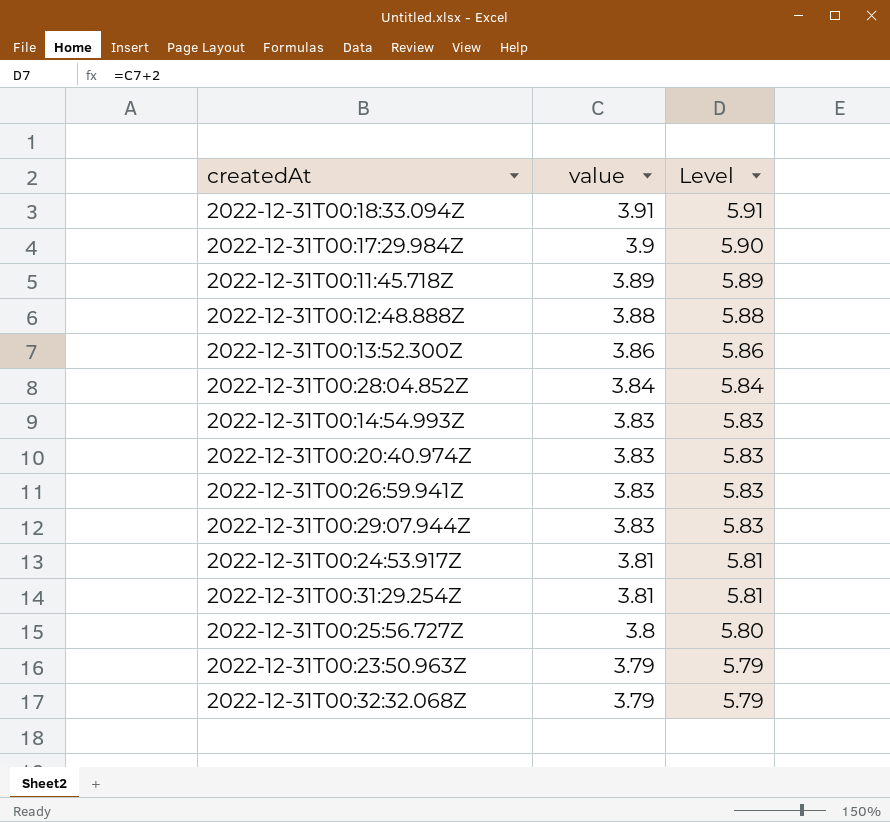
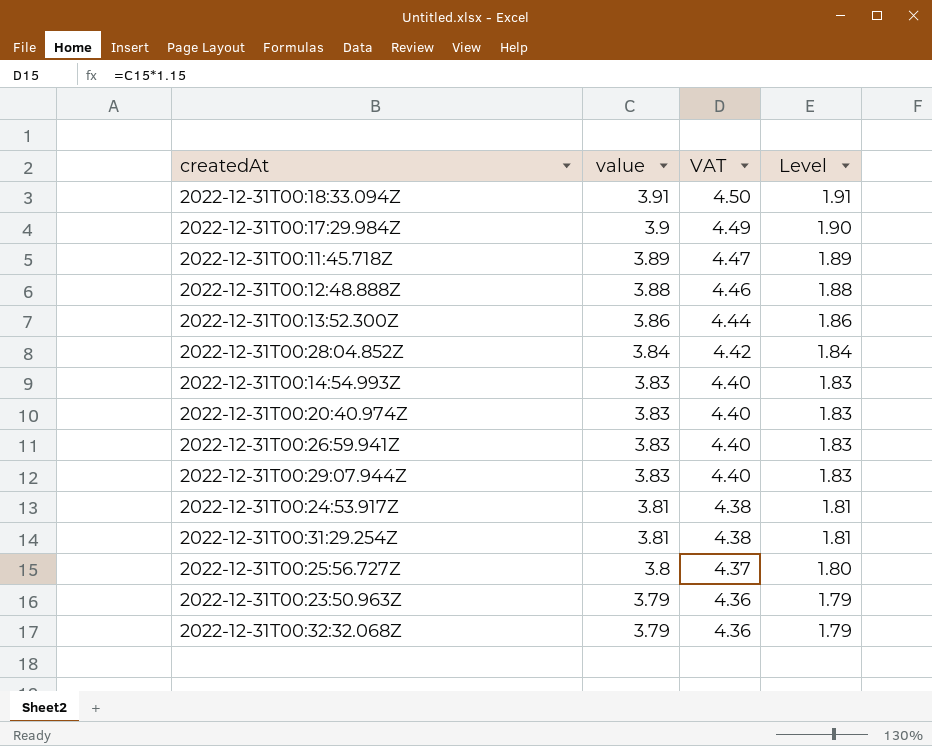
column VAT | formula: none -> [value] * 1.15
column Level | formula: [value] + 2 -> [value] - 2

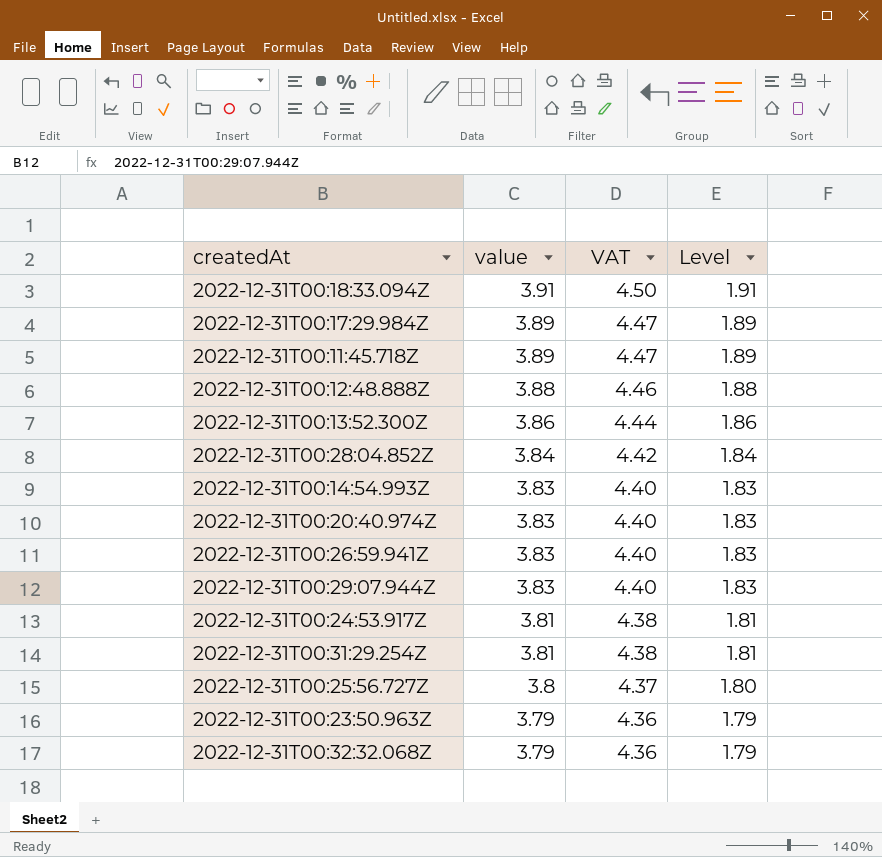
2022-12-31T00:17:29.984Z | value: 3.9 -> 3.89
2022-12-31T00:17:29.984Z | VAT: 4.49 -> 4.47
2022-12-31T00:17:29.984Z | Level: 1.90 -> 1.89

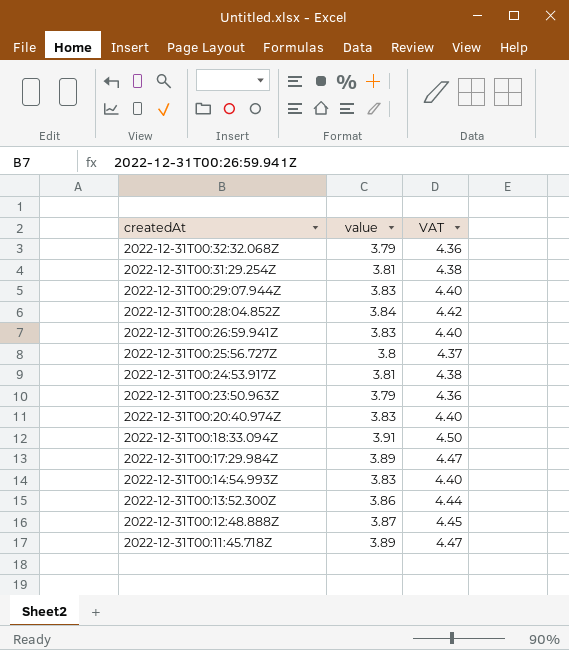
row order: value descending -> createdAt descending
column Level | formula: [value] - 2 -> none
2022-12-31T00:12:48.888Z | value: 3.88 -> 3.87
2022-12-31T00:12:48.888Z | VAT: 4.46 -> 4.45

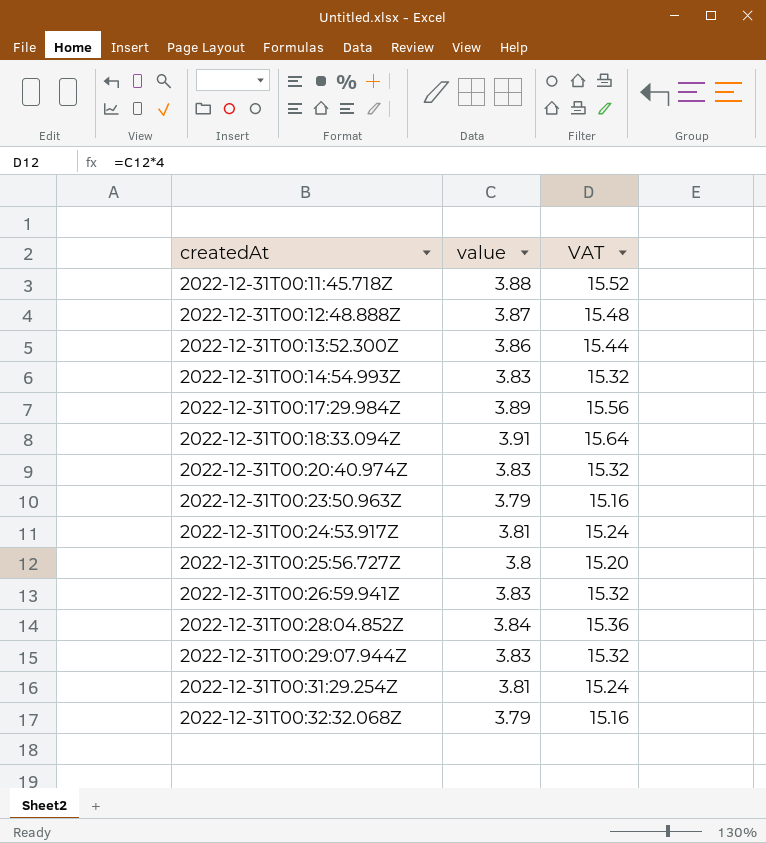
row order: createdAt descending -> createdAt ascending
column VAT | formula: [value] * 1.15 -> [value] * 4
2022-12-31T00:11:45.718Z | value: 3.89 -> 3.88

